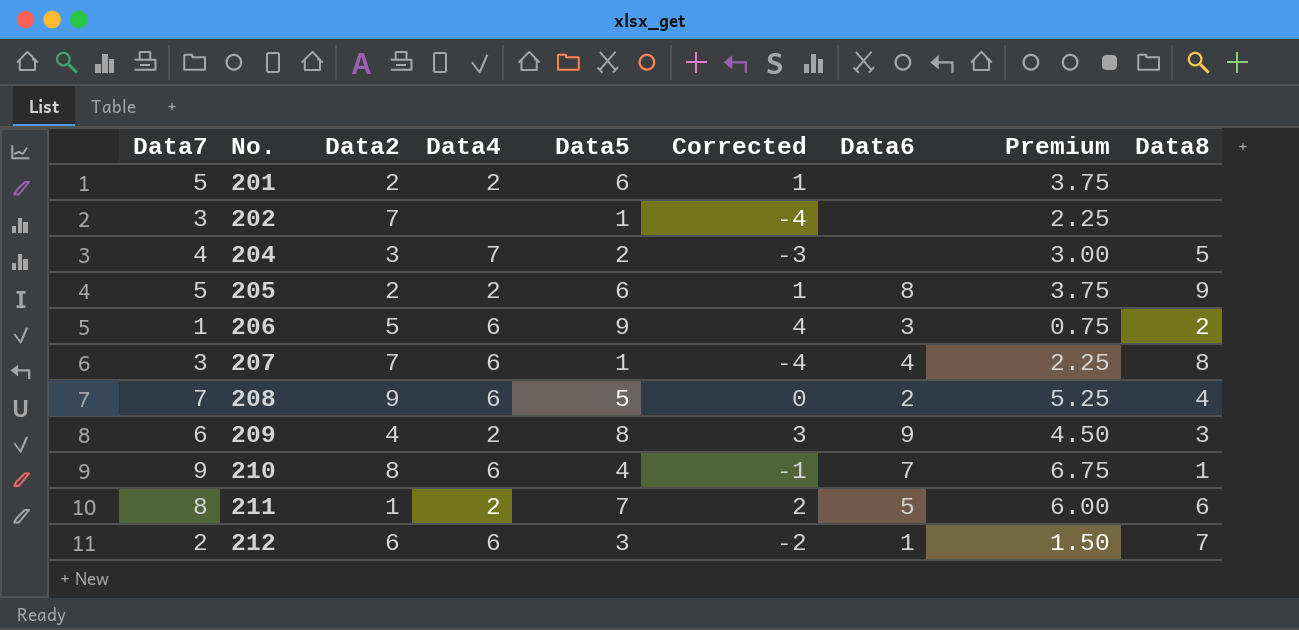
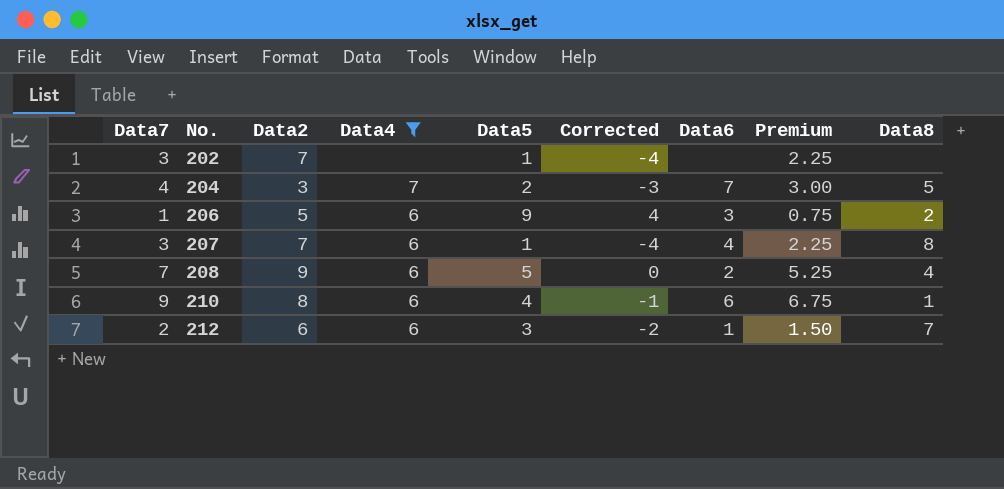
filter: none -> Data4 != 2
204 | Data6: none -> 7
210 | Data6: 7 -> 6

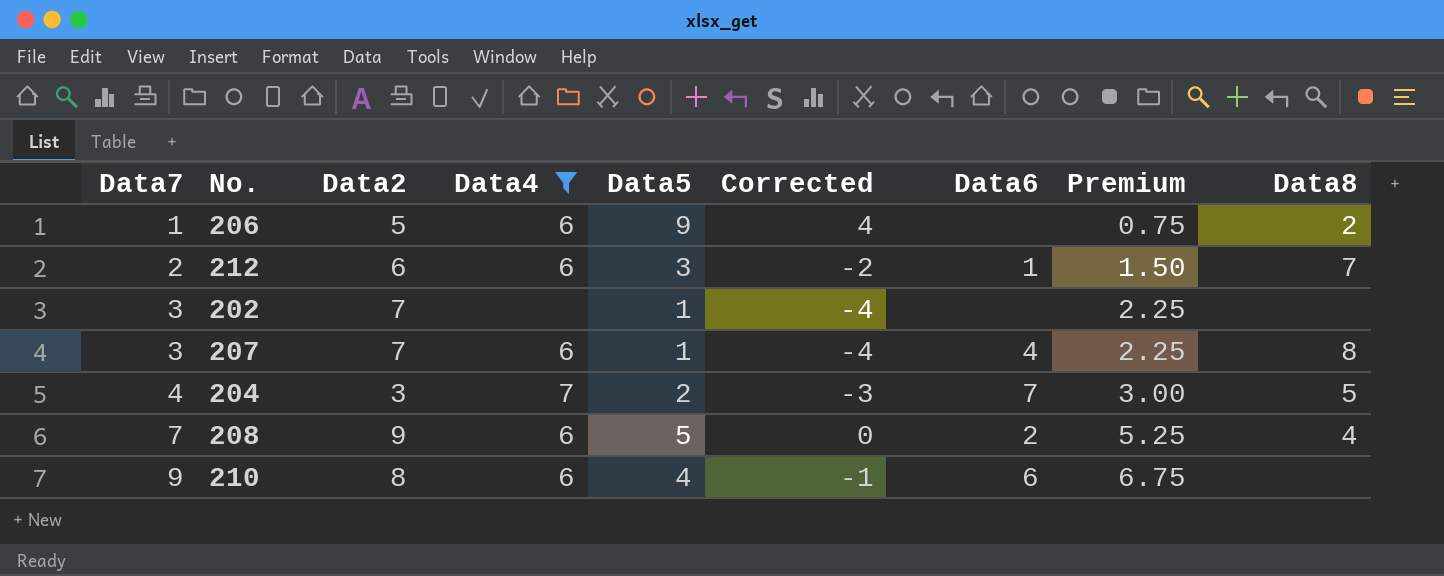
row order: No. ascending -> Data7 ascending
206 | Data6: 3 -> none
210 | Data8: 1 -> none

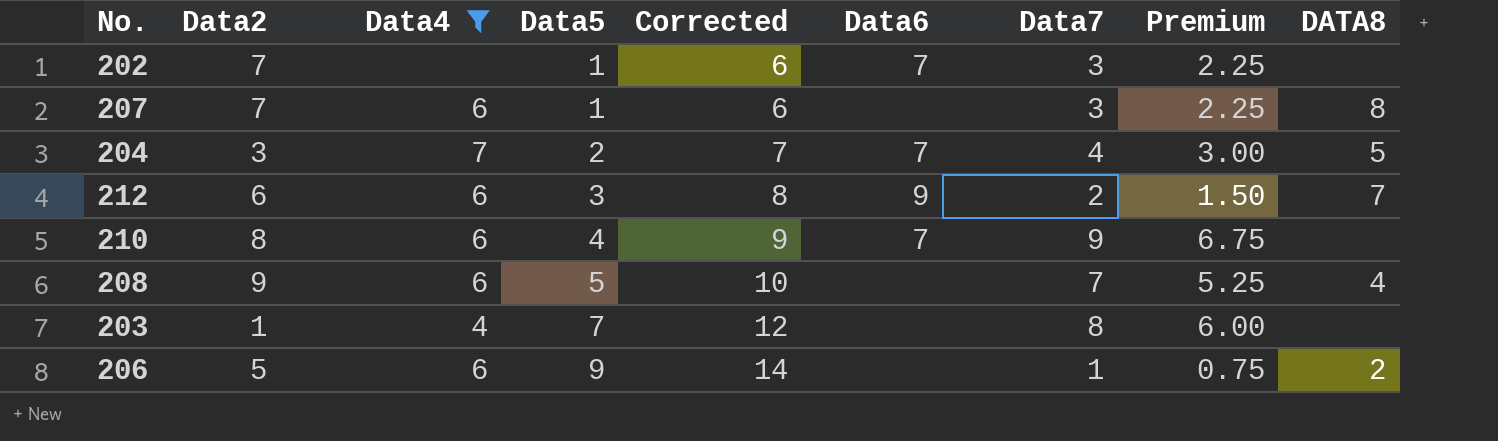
row order: Data7 ascending -> Data5 ascending
column Corrected | formula: [Data5] - 5 -> [Data5] + 5
column Data7 | position: 1 -> 7
column name: Data8 -> DATA8
202 | Data6: none -> 7
207 | Data6: 4 -> none
212 | Data6: 1 -> 9
210 | Data6: 6 -> 7
208 | Data6: 2 -> none
row 203: none -> 1 | 4 | 7 | 12 | none | 8 | 6.00 | none

